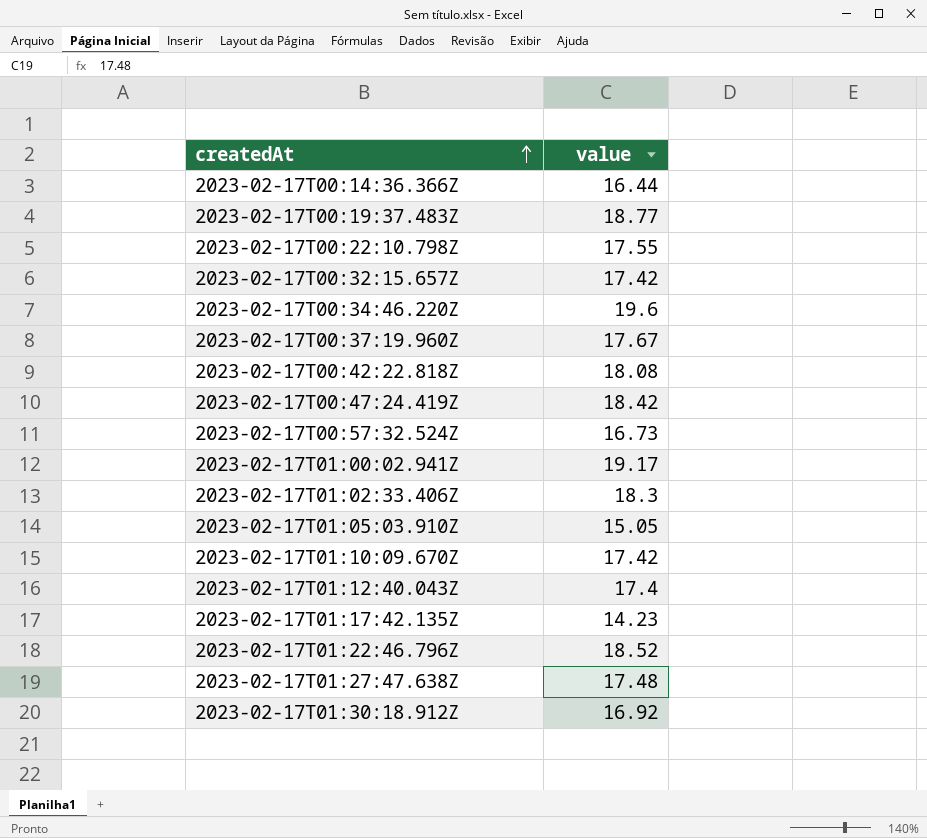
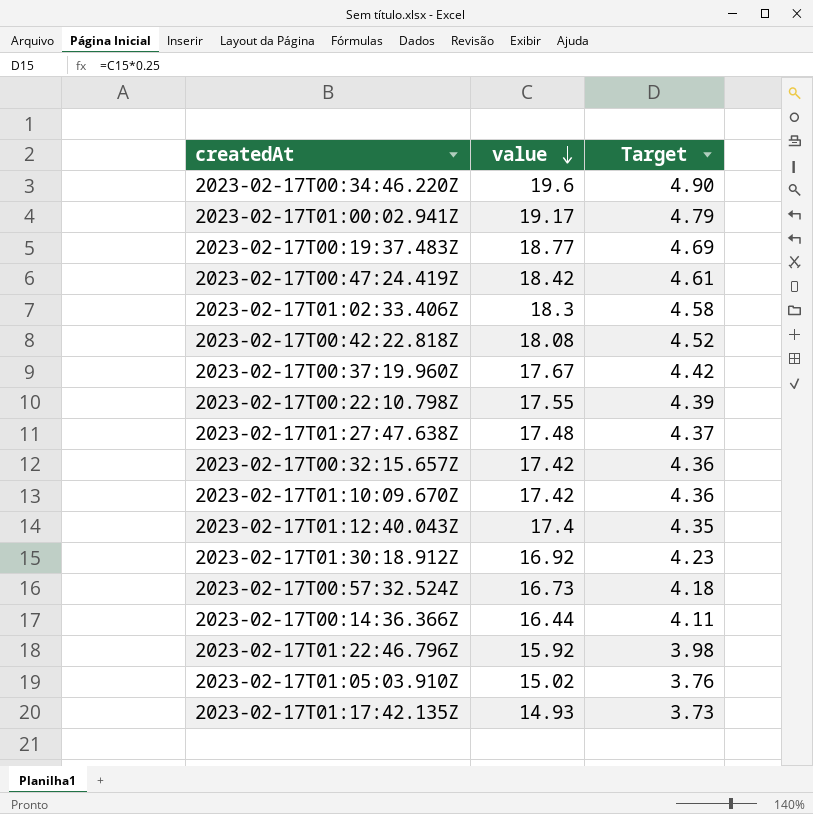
row order: createdAt ascending -> value descending
column Target | formula: none -> [value] * 0.25
2023-02-17T01:22:46.796Z | value: 18.52 -> 15.92
2023-02-17T01:05:03.910Z | value: 15.05 -> 15.02
2023-02-17T01:17:42.135Z | value: 14.23 -> 14.93

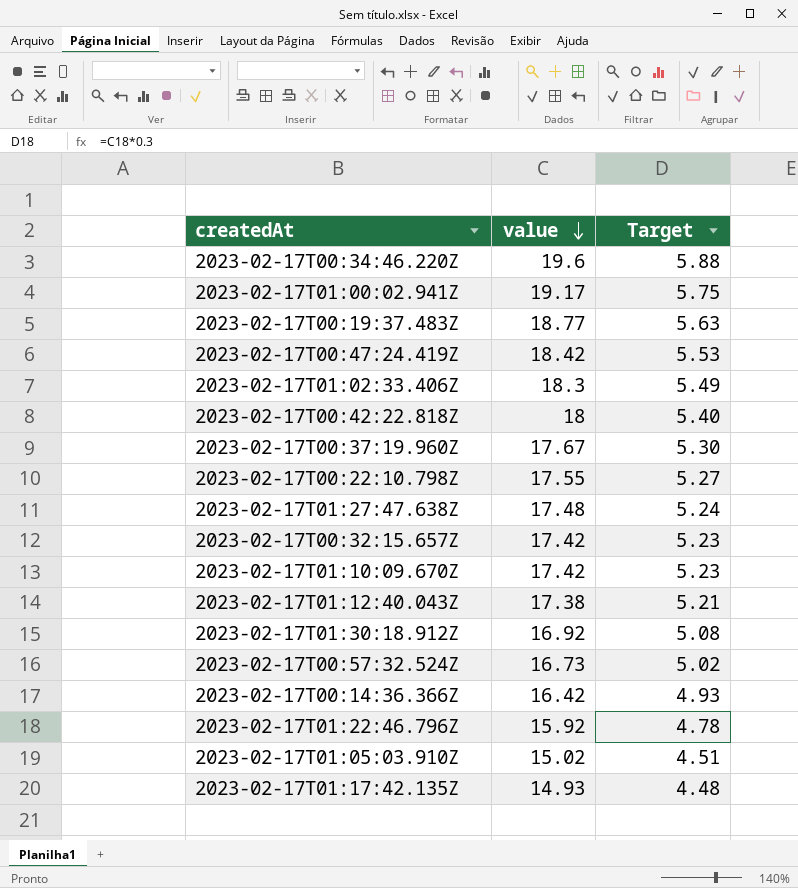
column Target | formula: [value] * 0.25 -> [value] * 0.3
2023-02-17T00:42:22.818Z | value: 18.08 -> 18
2023-02-17T01:12:40.043Z | value: 17.4 -> 17.38
2023-02-17T00:14:36.366Z | value: 16.44 -> 16.42

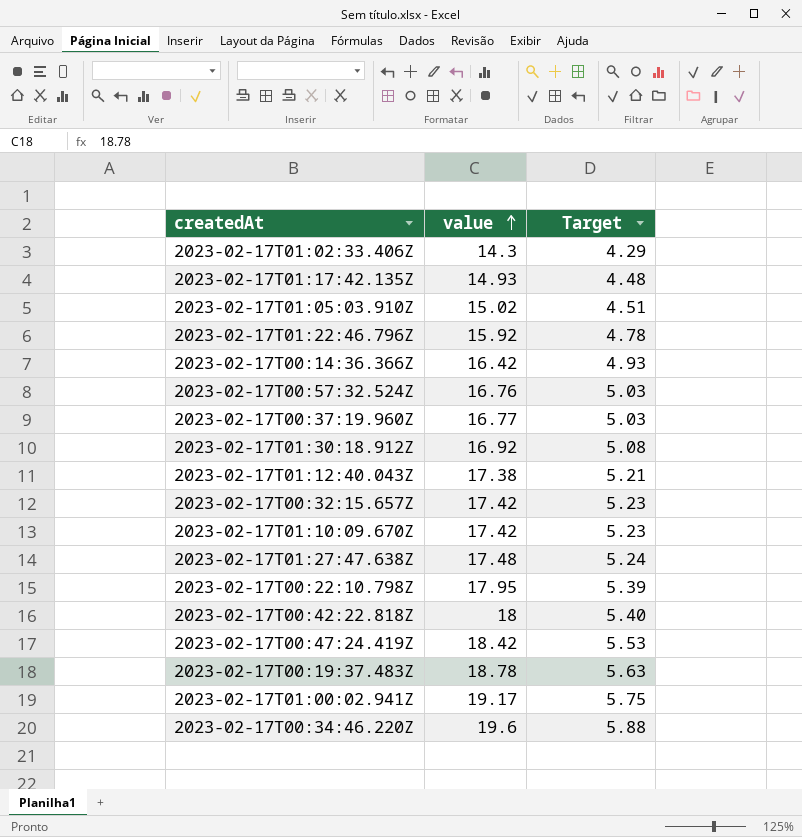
row order: value descending -> value ascending
2023-02-17T01:02:33.406Z | value: 18.3 -> 14.3
2023-02-17T01:02:33.406Z | Target: 5.49 -> 4.29
2023-02-17T00:57:32.524Z | value: 16.73 -> 16.76
2023-02-17T00:57:32.524Z | Target: 5.02 -> 5.03
2023-02-17T00:37:19.960Z | value: 17.67 -> 16.77
2023-02-17T00:37:19.960Z | Target: 5.30 -> 5.03
2023-02-17T00:22:10.798Z | value: 17.55 -> 17.95
2023-02-17T00:22:10.798Z | Target: 5.27 -> 5.39
2023-02-17T00:19:37.483Z | value: 18.77 -> 18.78

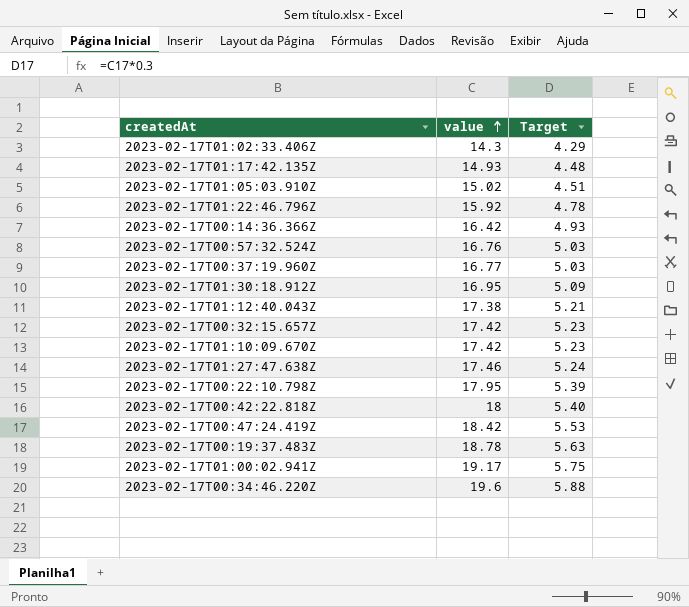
2023-02-17T01:30:18.912Z | value: 16.92 -> 16.95
2023-02-17T01:30:18.912Z | Target: 5.08 -> 5.09
2023-02-17T01:27:47.638Z | value: 17.48 -> 17.46

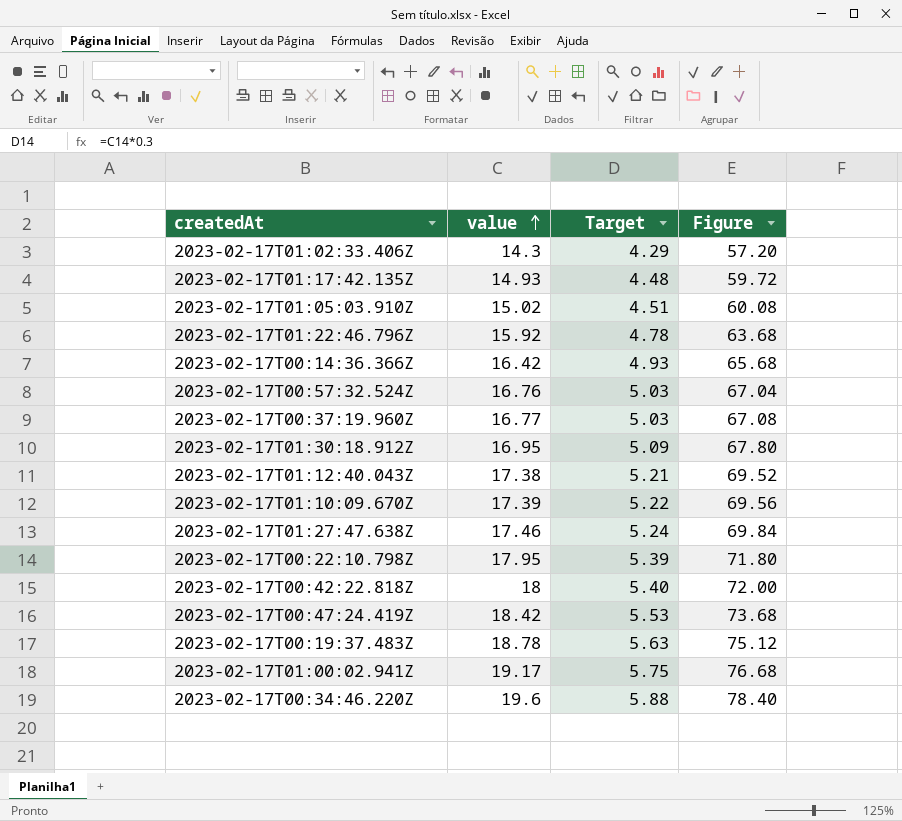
column Figure | formula: none -> [value] * 4
row 2023-02-17T00:32:15.657Z: 17.42 | 5.23 -> none
2023-02-17T01:10:09.670Z | value: 17.42 -> 17.39
2023-02-17T01:10:09.670Z | Target: 5.23 -> 5.22

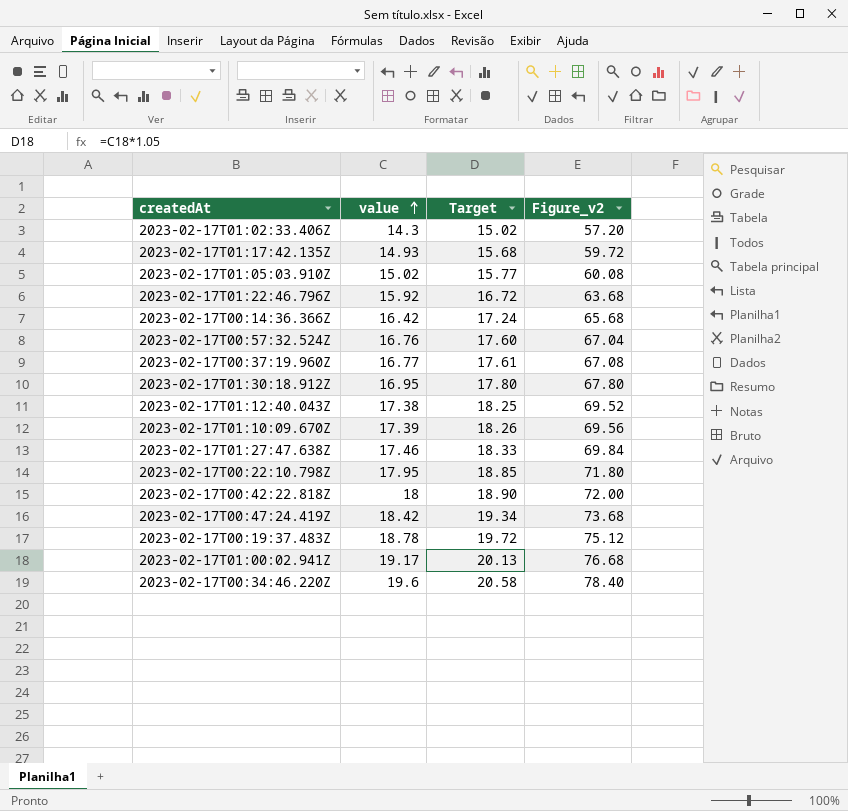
column Target | formula: [value] * 0.3 -> [value] * 1.05
column name: Figure -> Figure_v2

